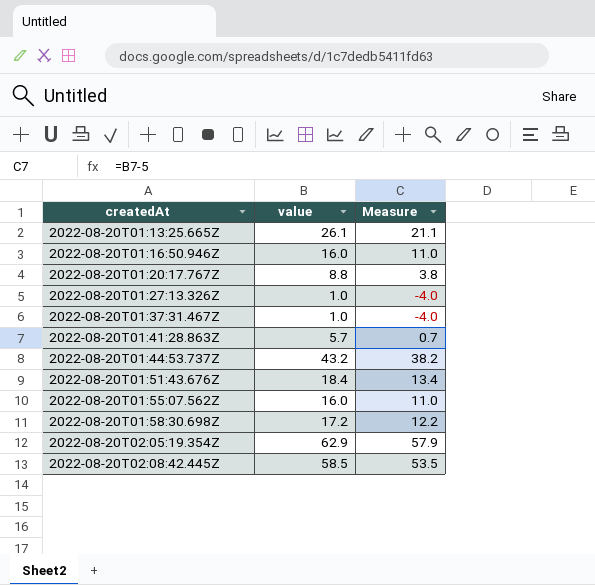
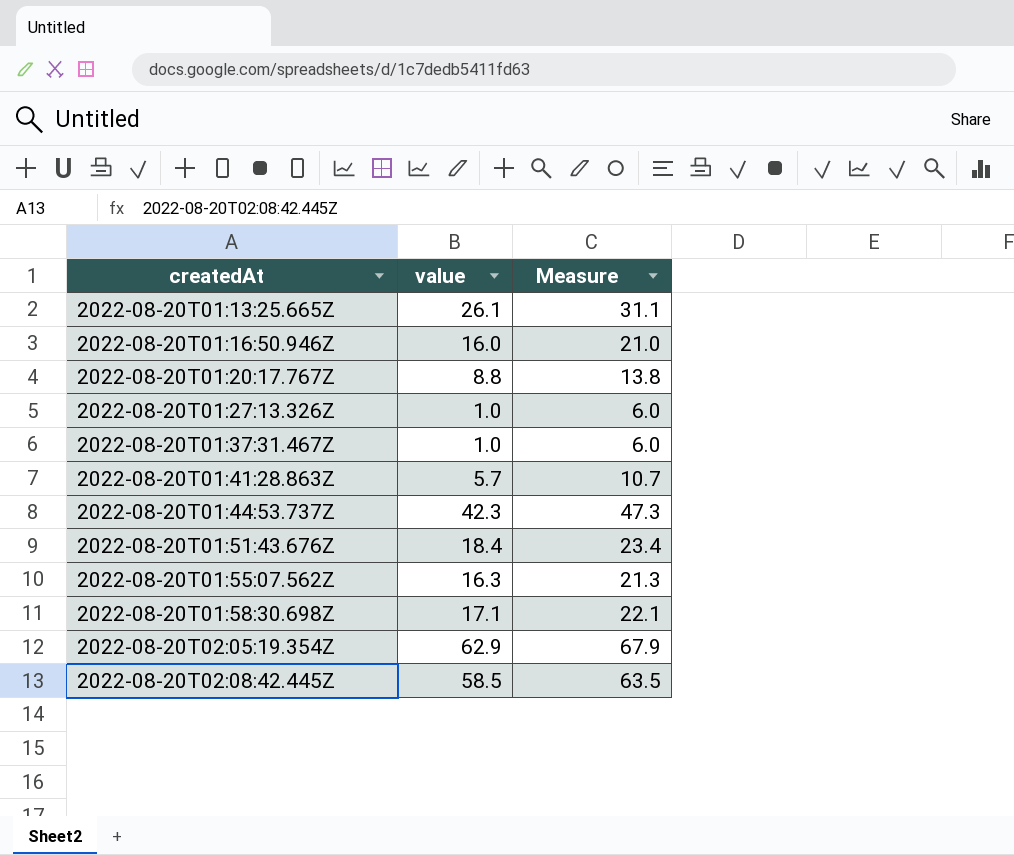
column Measure | formula: [value] - 5 -> [value] + 5
2022-08-20T01:44:53.737Z | value: 43.2 -> 42.3
2022-08-20T01:55:07.562Z | value: 16.0 -> 16.3
2022-08-20T01:58:30.698Z | value: 17.2 -> 17.1

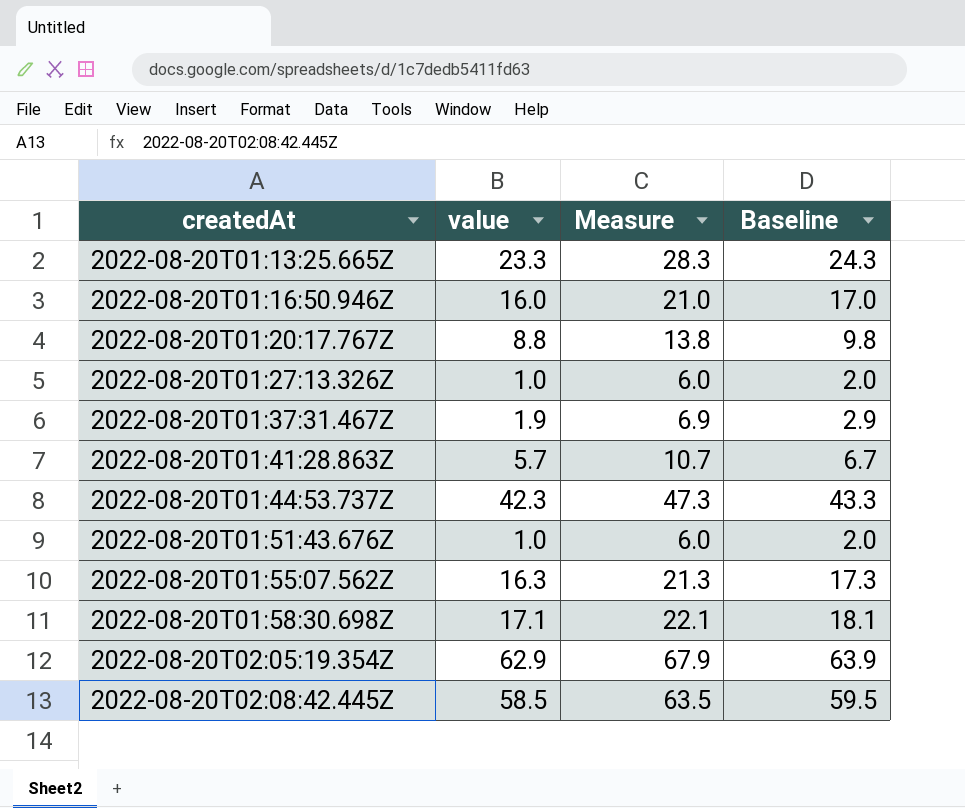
column Baseline | formula: none -> [value] + 1
2022-08-20T01:13:25.665Z | value: 26.1 -> 23.3
2022-08-20T01:13:25.665Z | Measure: 31.1 -> 28.3
2022-08-20T01:37:31.467Z | value: 1.0 -> 1.9
2022-08-20T01:37:31.467Z | Measure: 6.0 -> 6.9
2022-08-20T01:51:43.676Z | value: 18.4 -> 1.0
2022-08-20T01:51:43.676Z | Measure: 23.4 -> 6.0

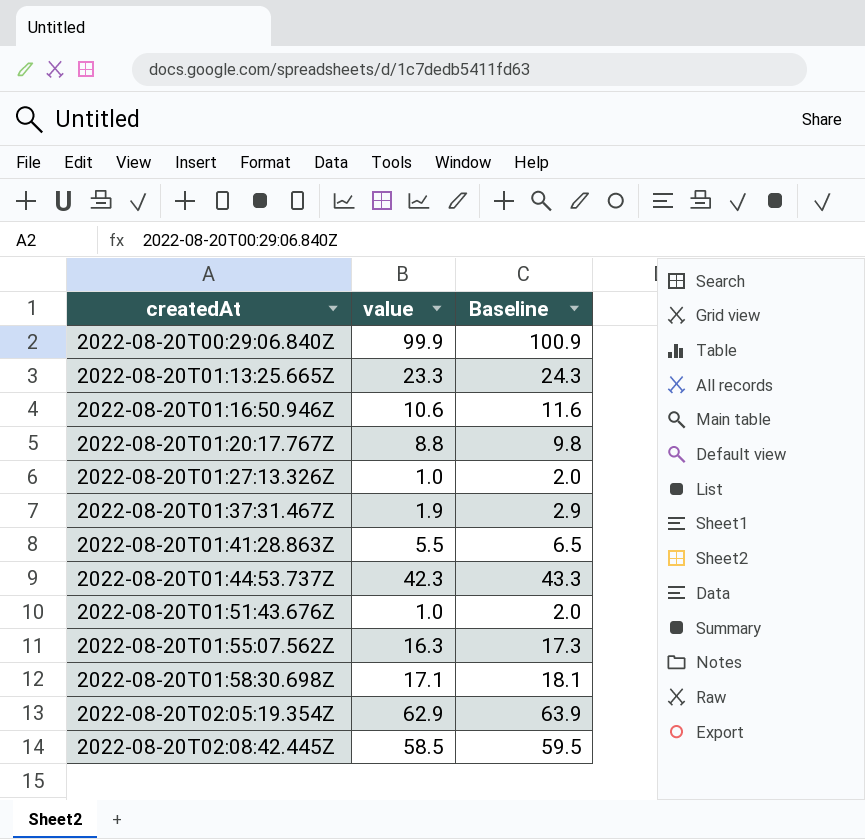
column Measure | formula: [value] + 5 -> none
row 2022-08-20T00:29:06.840Z: none -> 99.9 | 100.9
2022-08-20T01:16:50.946Z | value: 16.0 -> 10.6
2022-08-20T01:16:50.946Z | Baseline: 17.0 -> 11.6
2022-08-20T01:41:28.863Z | value: 5.7 -> 5.5
2022-08-20T01:41:28.863Z | Baseline: 6.7 -> 6.5

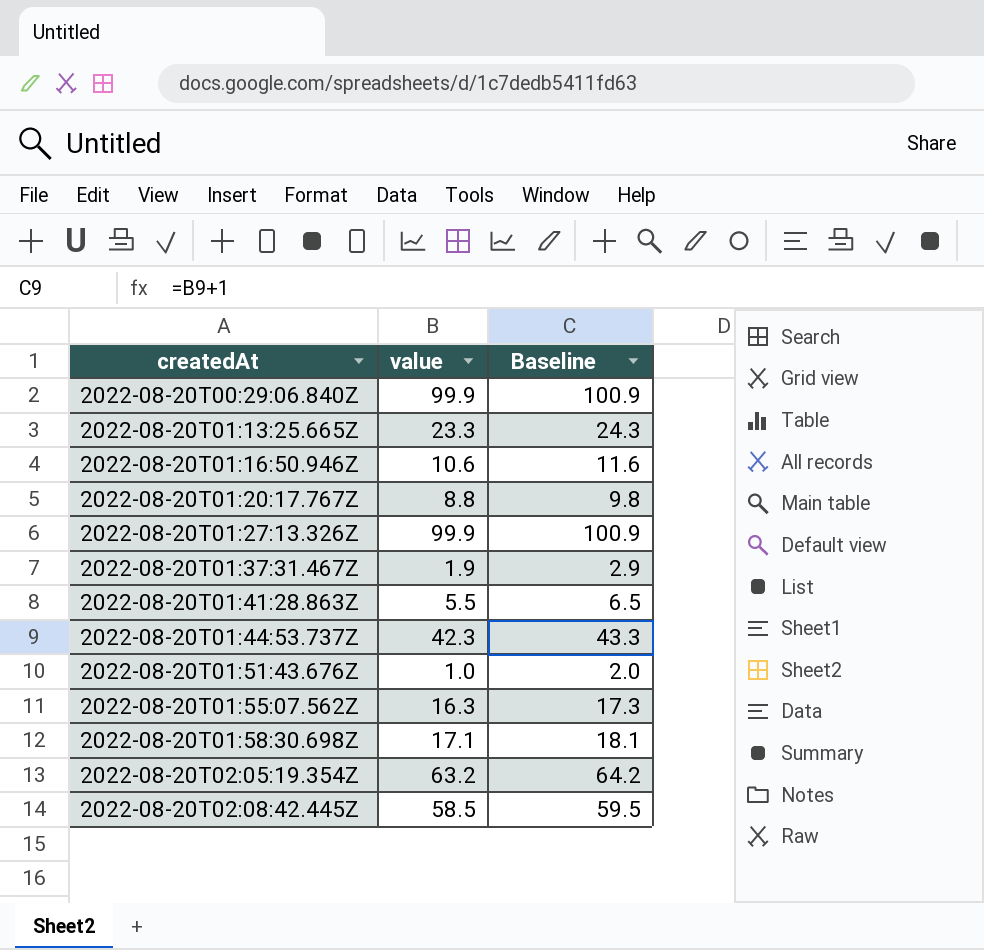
2022-08-20T01:27:13.326Z | value: 1.0 -> 99.9
2022-08-20T01:27:13.326Z | Baseline: 2.0 -> 100.9
2022-08-20T02:05:19.354Z | value: 62.9 -> 63.2
2022-08-20T02:05:19.354Z | Baseline: 63.9 -> 64.2

